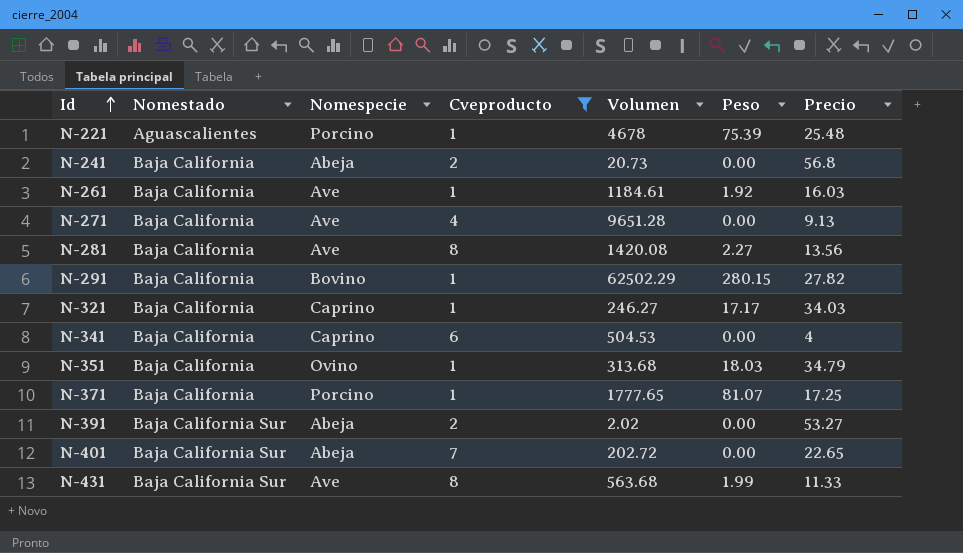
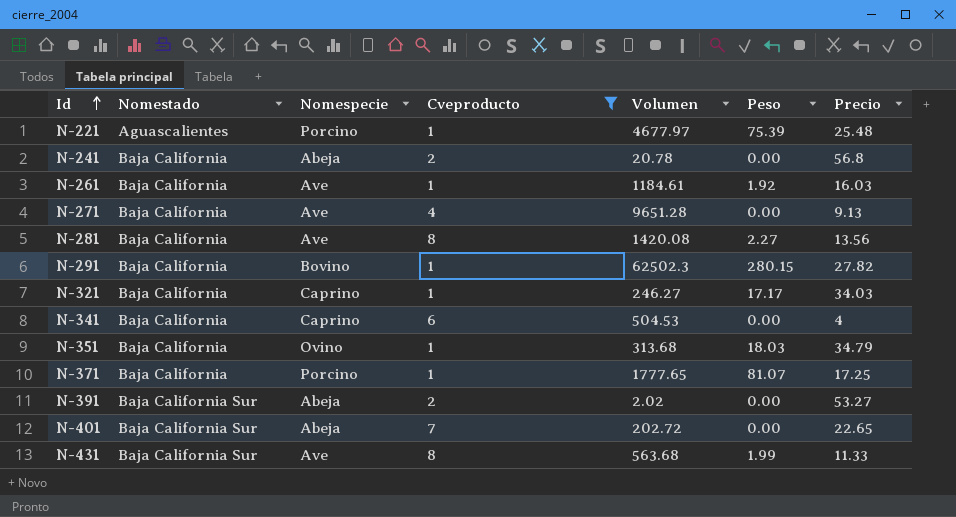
N-221 | Volumen: 4678 -> 4677.97
N-241 | Volumen: 20.73 -> 20.78
N-291 | Volumen: 62502.29 -> 62502.3

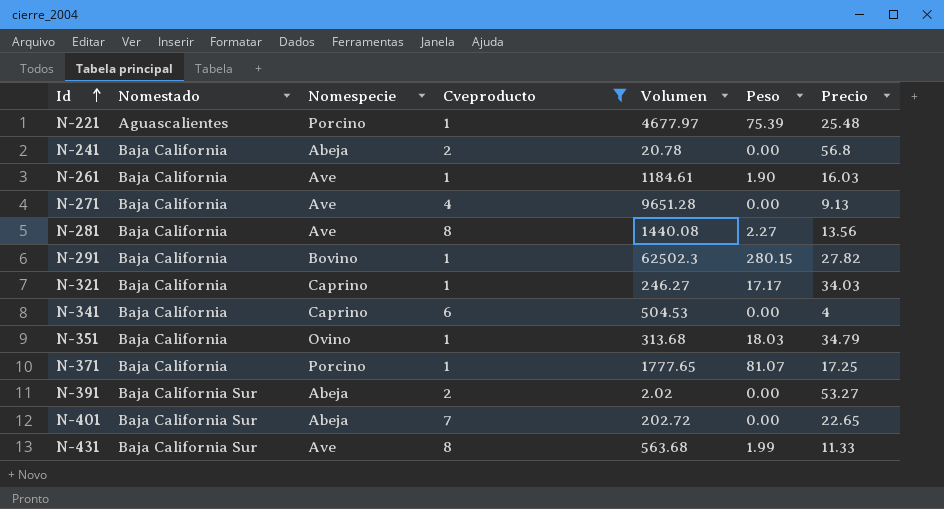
N-261 | Peso: 1.92 -> 1.90
N-281 | Volumen: 1420.08 -> 1440.08

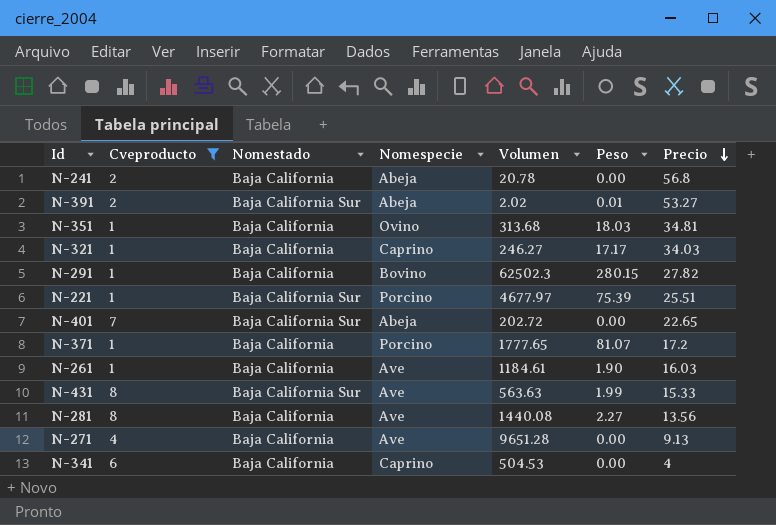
row order: Id ascending -> Precio descending
column Cveproducto | position: 4 -> 2
N-391 | Peso: 0.00 -> 0.01
N-351 | Precio: 34.79 -> 34.81
N-221 | Nomestado: Aguascalientes -> Baja California Sur
N-221 | Precio: 25.48 -> 25.51
N-371 | Precio: 17.25 -> 17.2
N-431 | Volumen: 563.68 -> 563.63
N-431 | Precio: 11.33 -> 15.33

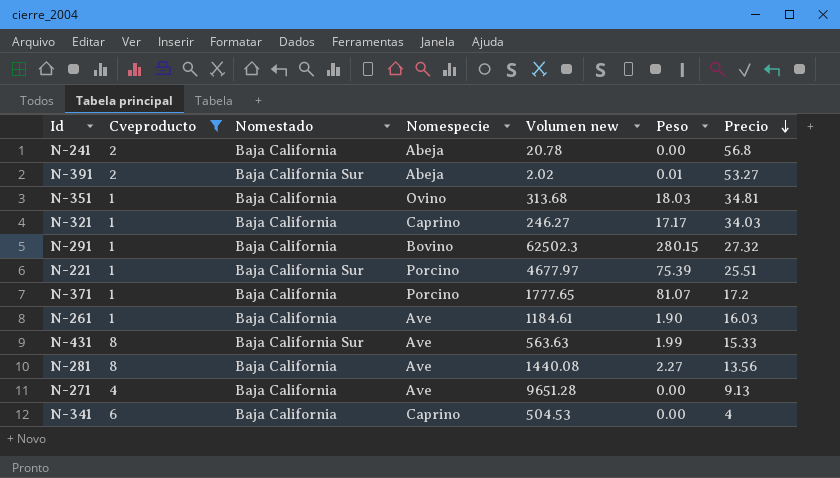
column name: Volumen -> Volumen new
row N-401: 7 | Baja California Sur | Abeja | 202.72 | 0.00 | 22.65 -> none
N-291 | Precio: 27.82 -> 27.32

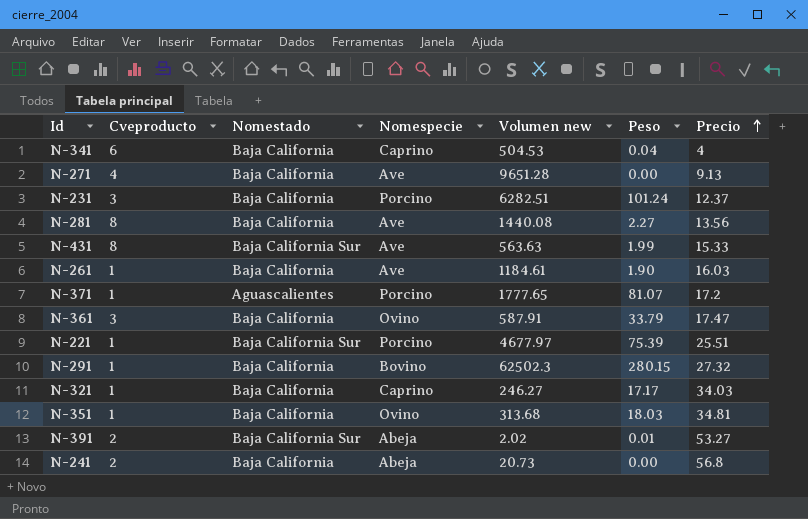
filter: Cveproducto != 3 -> none
row order: Precio descending -> Precio ascending
N-341 | Peso: 0.00 -> 0.04
N-371 | Nomestado: Baja California -> Aguascalientes
N-241 | Volumen new: 20.78 -> 20.73

